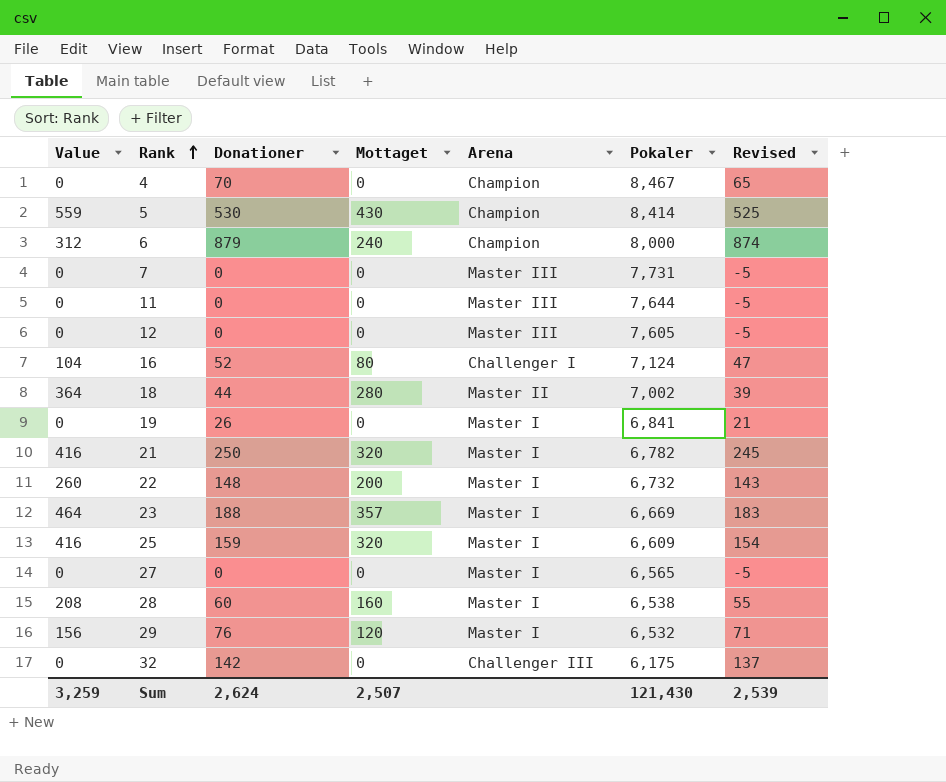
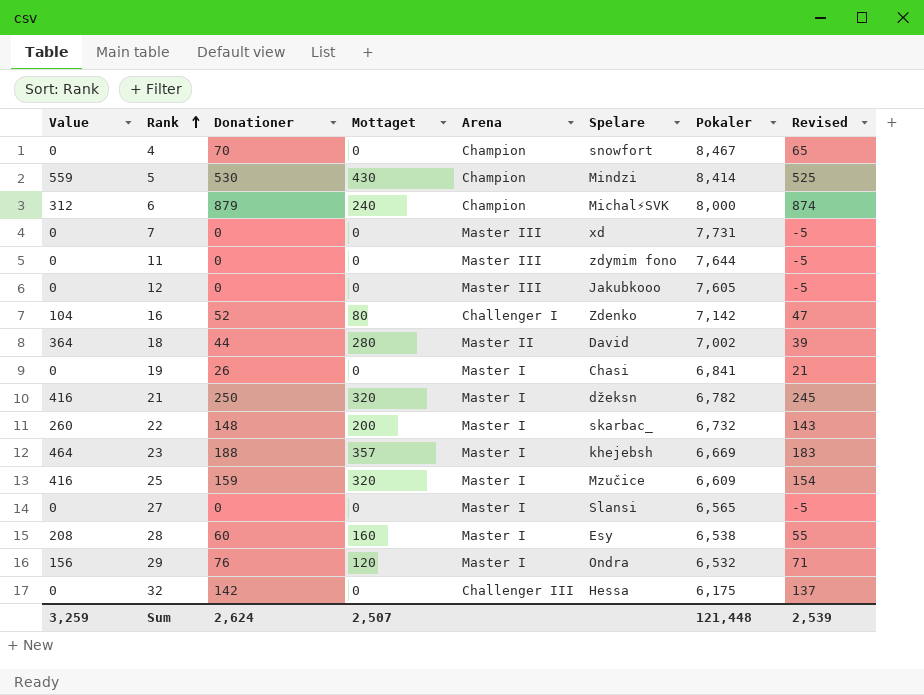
column Spelare | position: none -> 6
16 | Pokaler: 7,124 -> 7,142
Sum | Pokaler: 121,430 -> 121,448

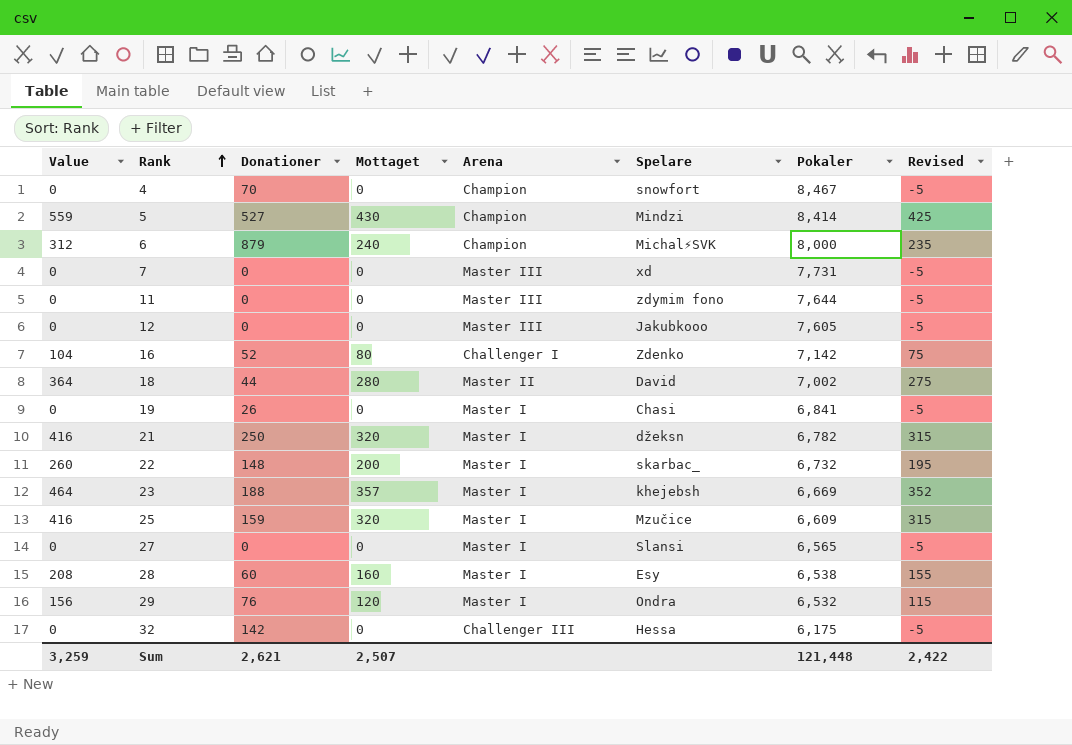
column Revised | formula: [Donationer] - 5 -> [Mottaget] - 5
5 | Donationer: 530 -> 527
Sum | Donationer: 2,624 -> 2,621
Sum | Revised: 2,539 -> 2,422

